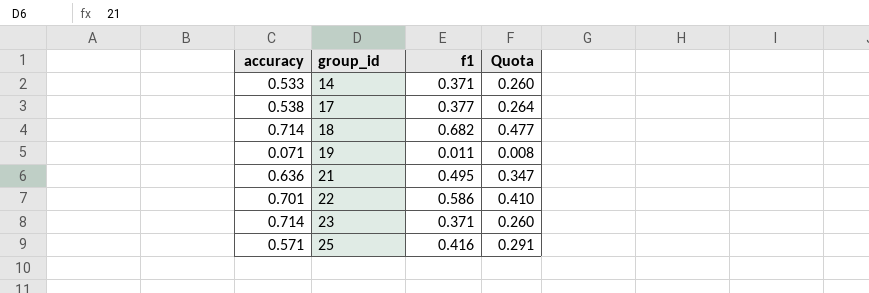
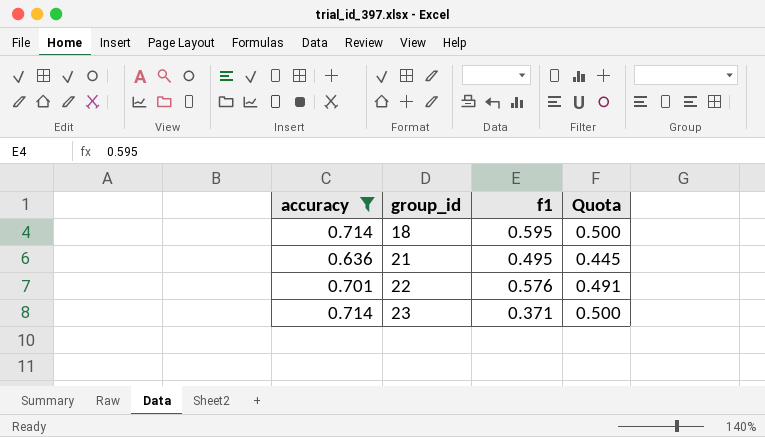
filter: none -> accuracy >= 0.636
column Quota | formula: [f1] * 0.7 -> [accuracy] * 0.7
18 | f1: 0.682 -> 0.595
22 | f1: 0.586 -> 0.576

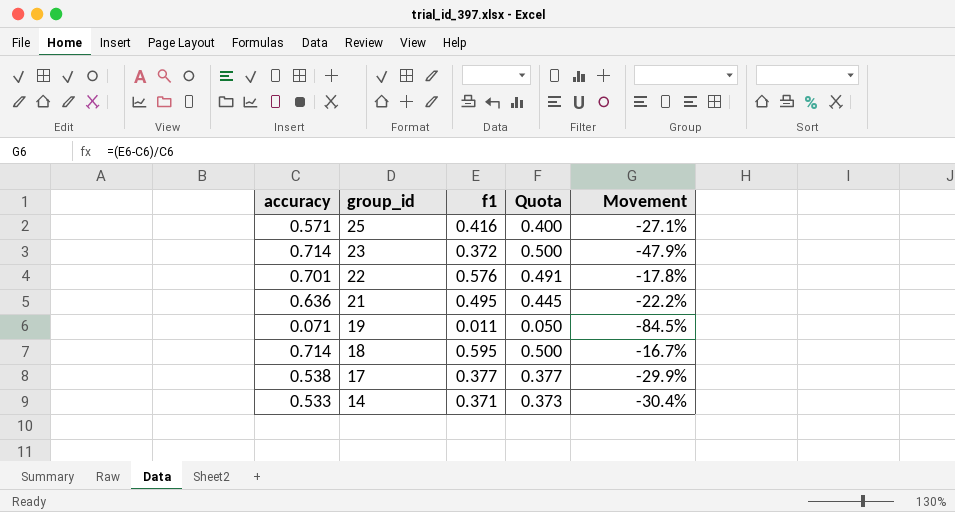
filter: accuracy >= 0.636 -> none
row order: group_id ascending -> group_id descending
column Movement | formula: none -> ([f1] - [accuracy]) / [accuracy]
23 | f1: 0.371 -> 0.372

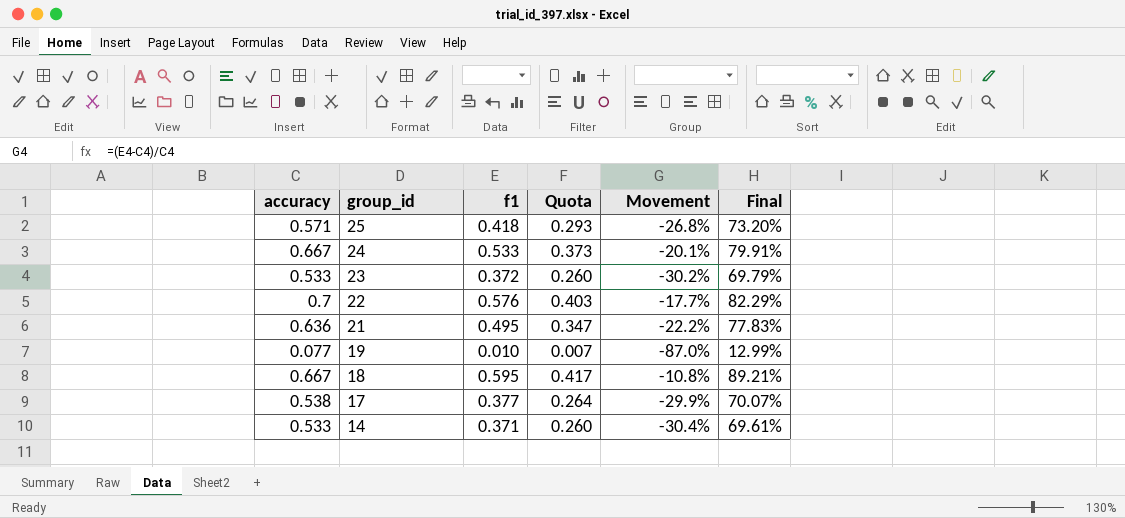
column Quota | formula: [accuracy] * 0.7 -> [f1] * 0.7
column Final | formula: none -> [f1] / [accuracy]
25 | f1: 0.416 -> 0.418
25 | Movement: -27.1% -> -26.8%
row 24: none -> 0.667 | 0.533 | 0.373 | -20.1% | 79.91%
23 | accuracy: 0.714 -> 0.533
23 | Movement: -47.9% -> -30.2%
22 | accuracy: 0.701 -> 0.7
22 | Movement: -17.8% -> -17.7%
19 | accuracy: 0.071 -> 0.077
19 | f1: 0.011 -> 0.010
19 | Movement: -84.5% -> -87.0%
18 | accuracy: 0.714 -> 0.667
18 | Movement: -16.7% -> -10.8%

